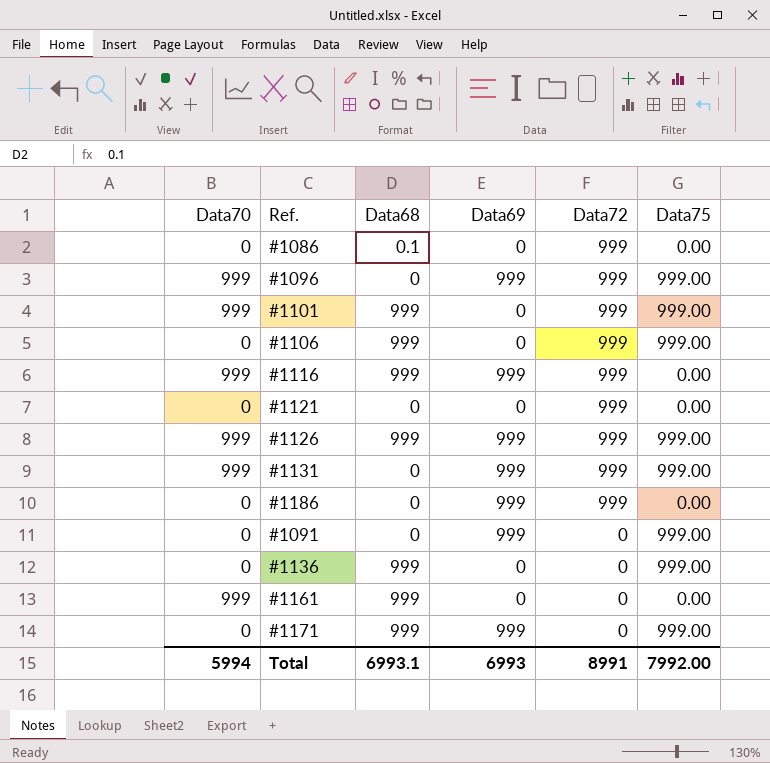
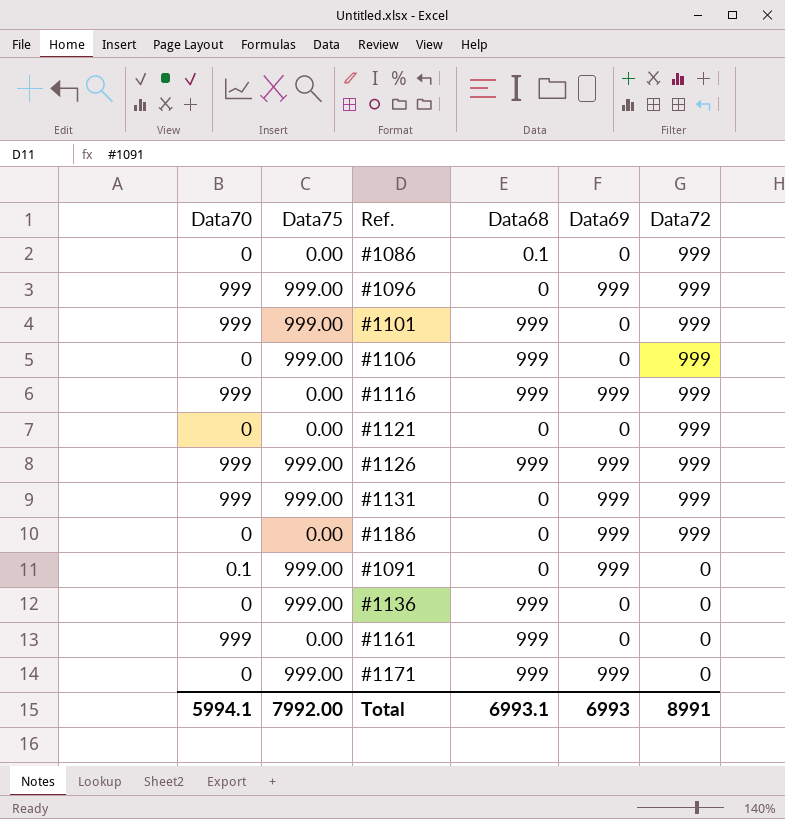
column Data75 | position: 6 -> 2
#1091 | Data70: 0 -> 0.1
Total | Data70: 5994 -> 5994.1

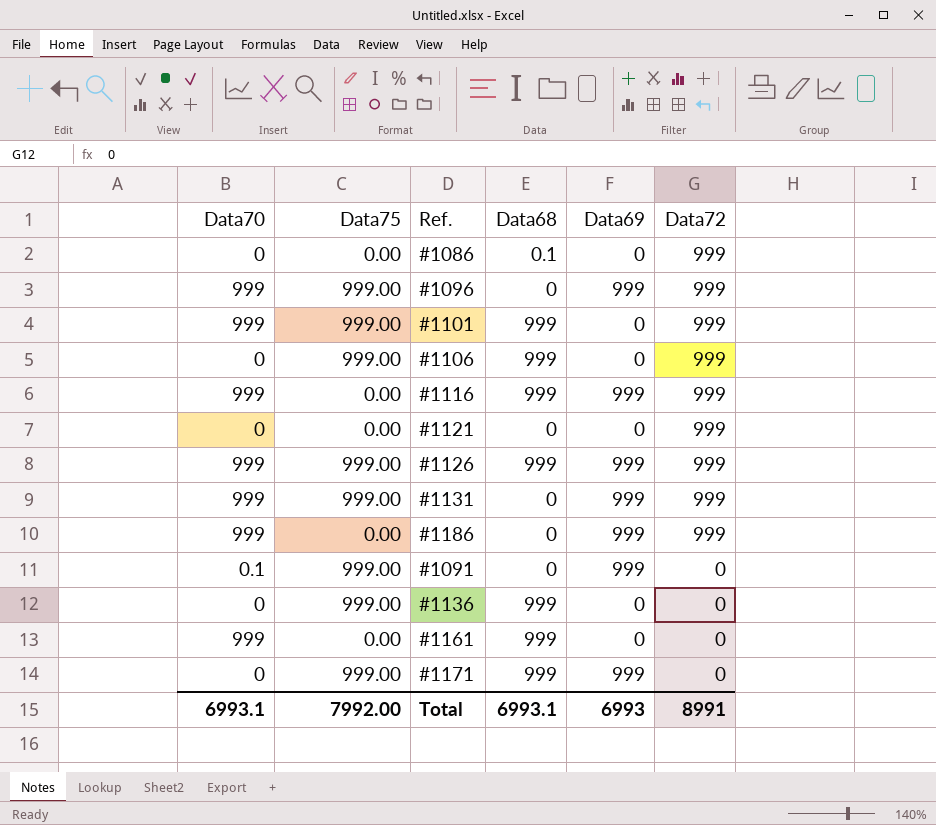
#1186 | Data70: 0 -> 999
Total | Data70: 5994.1 -> 6993.1

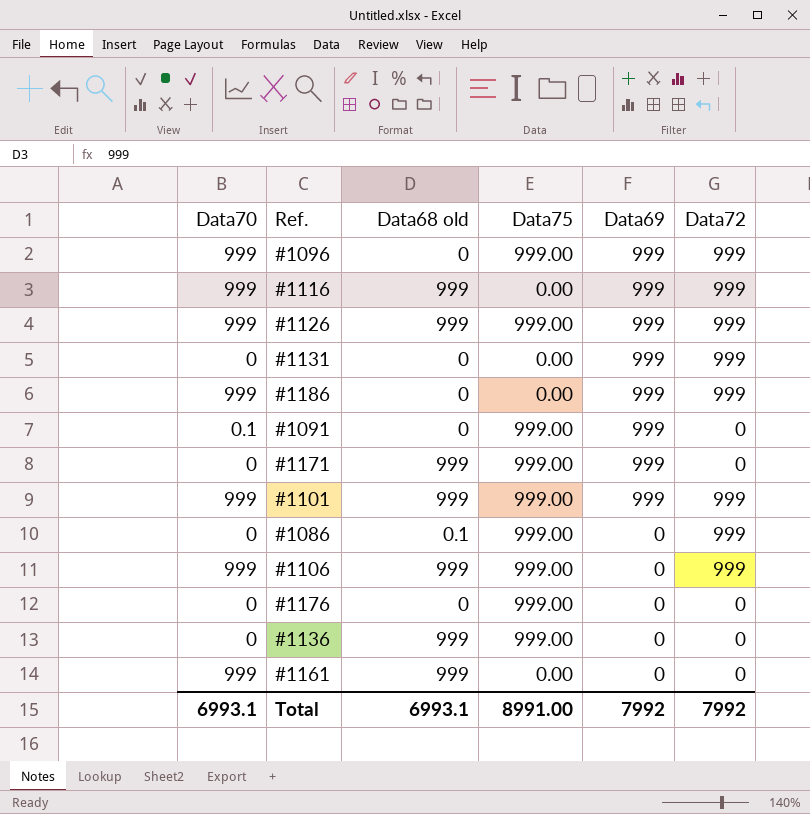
row order: Data72 descending -> Data69 descending
column name: Data68 -> Data68 old
column Data75 | position: 2 -> 4
row #1121: 0 | 0.00 | 0 | 0 | 999 -> none
#1131 | Data70: 999 -> 0
#1131 | Data75: 999.00 -> 0.00
#1101 | Data69: 0 -> 999
#1086 | Data75: 0.00 -> 999.00
#1106 | Data70: 0 -> 999
row #1176: none -> 0 | 0 | 999.00 | 0 | 0
Total | Data75: 7992.00 -> 8991.00
Total | Data69: 6993 -> 7992
Total | Data72: 8991 -> 7992

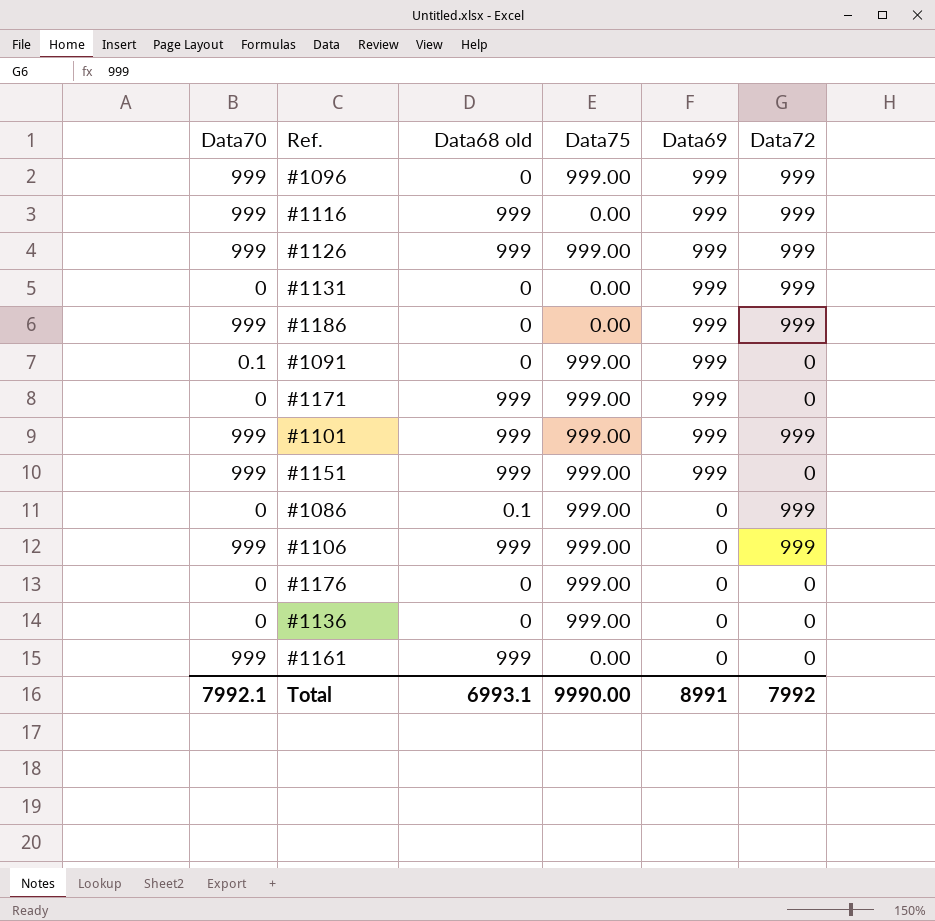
row #1151: none -> 999 | 999 | 999.00 | 999 | 0
#1136 | Data68 old: 999 -> 0
Total | Data70: 6993.1 -> 7992.1
Total | Data75: 8991.00 -> 9990.00
Total | Data69: 7992 -> 8991

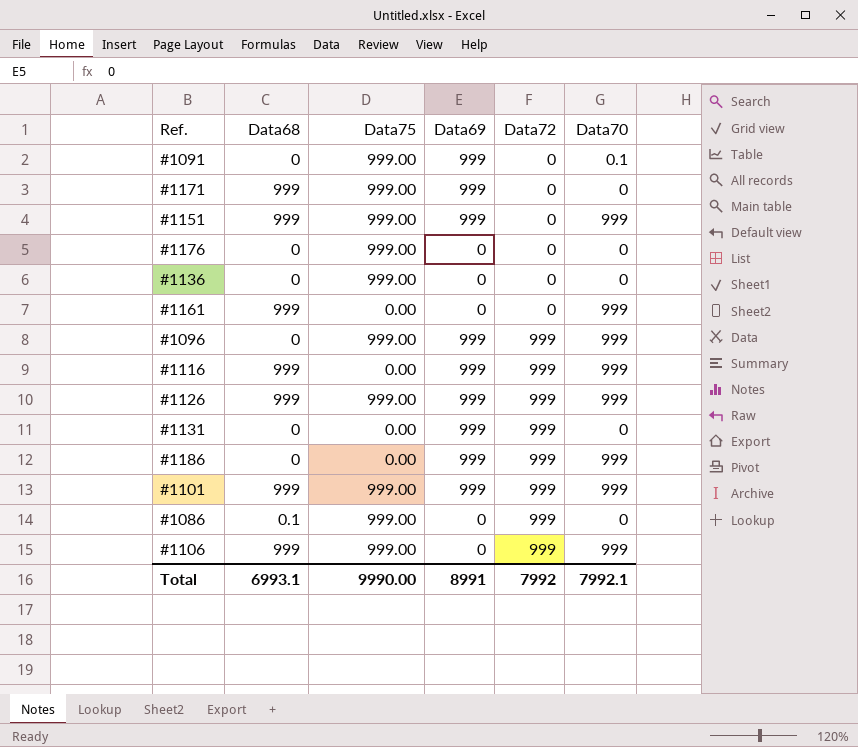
row order: Data69 descending -> Data72 ascending
column name: Data68 old -> Data68
column Data70 | position: 1 -> 6

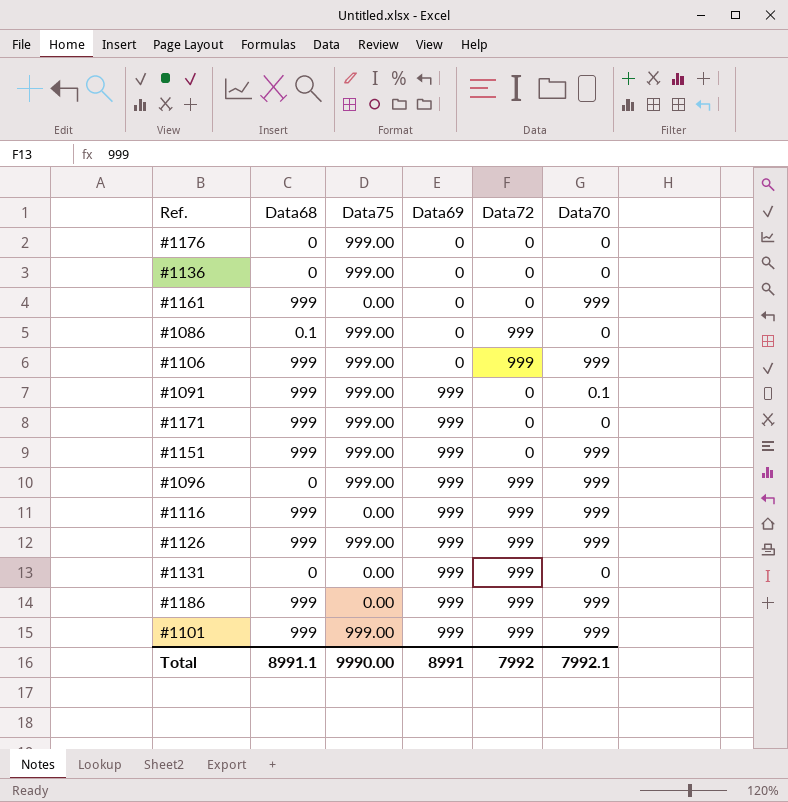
row order: Data72 ascending -> Data69 ascending
#1091 | Data68: 0 -> 999
#1186 | Data68: 0 -> 999
Total | Data68: 6993.1 -> 8991.1

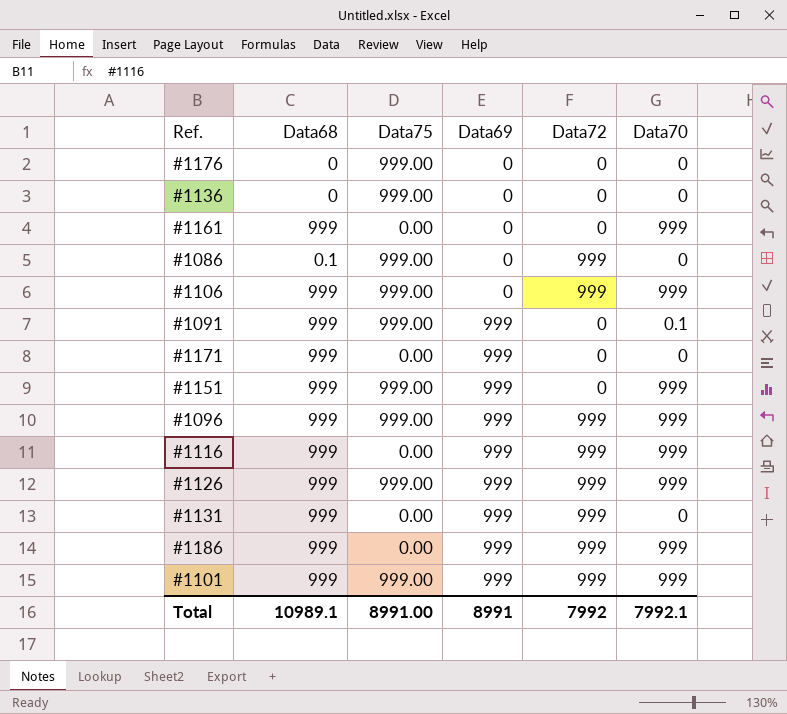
#1171 | Data75: 999.00 -> 0.00
#1096 | Data68: 0 -> 999
#1131 | Data68: 0 -> 999
Total | Data68: 8991.1 -> 10989.1
Total | Data75: 9990.00 -> 8991.00

